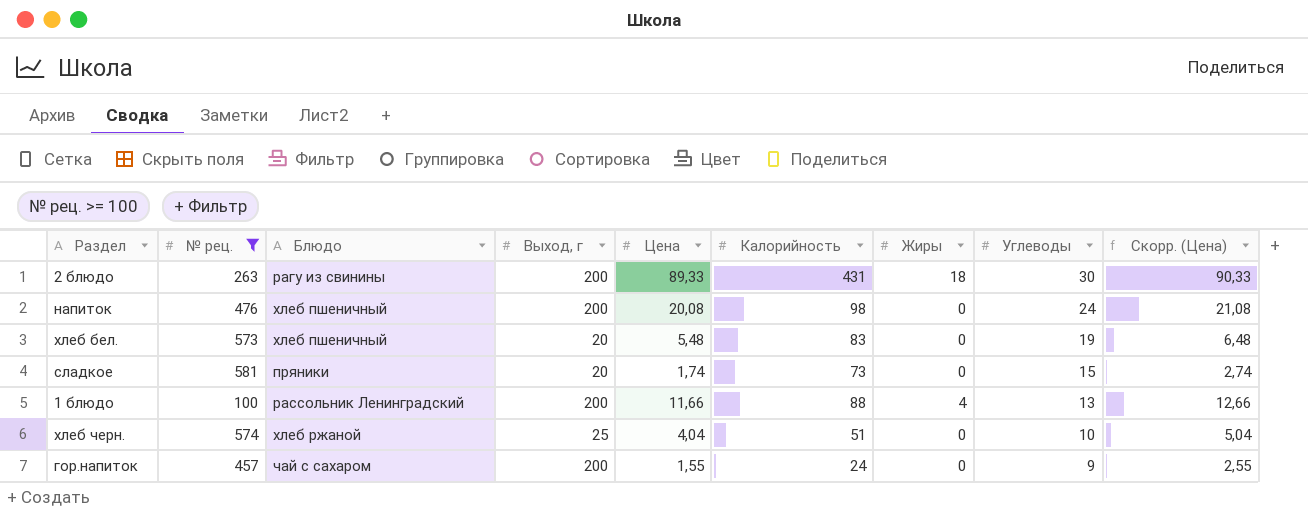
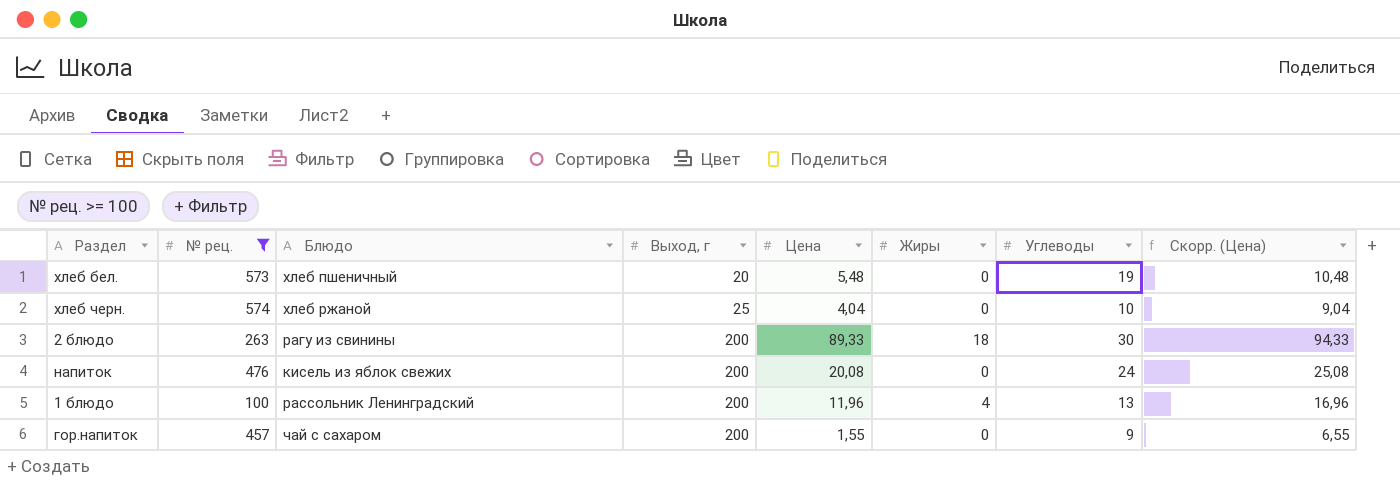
row order: Углеводы descending -> Выход, г ascending
column Калорийность | position: 6 -> none
column Скорр. (Цена) | formula: [Цена] + 1 -> [Цена] + 5
row сладкое: 581 | пряники | 20 | 1,74 | 73 | 0 | 15 | 2,74 -> none
напиток | Блюдо: хлеб пшеничный -> кисель из яблок свежих
1 блюдо | Цена: 11,66 -> 11,96

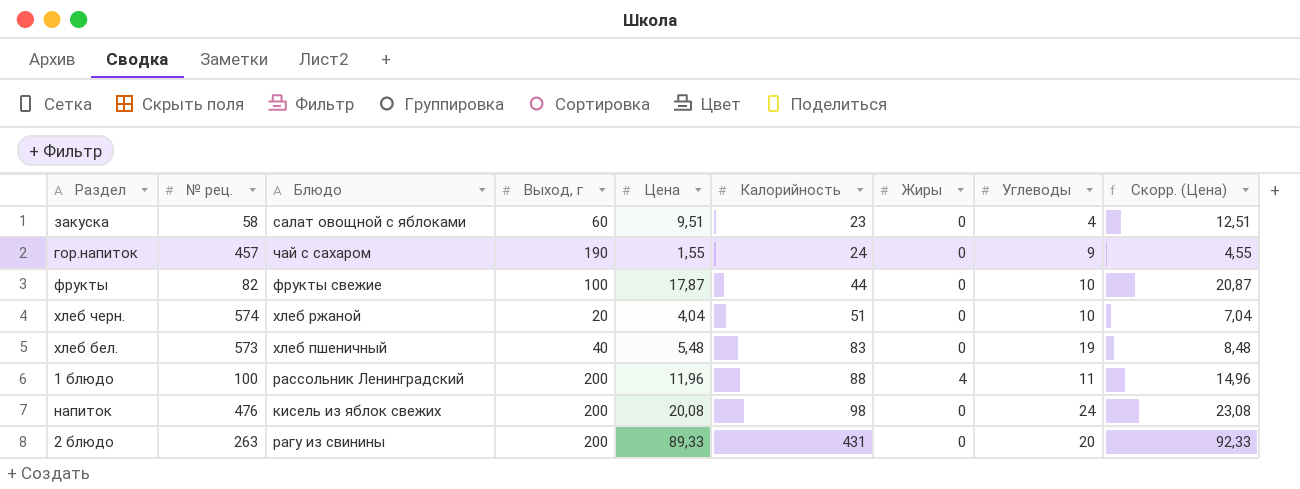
filter: № рец. >= 100 -> none
row order: Выход, г ascending -> Калорийность ascending
column Калорийность | position: none -> 6
column Скорр. (Цена) | formula: [Цена] + 5 -> [Цена] + 3
гор.напиток | Выход, г: 200 -> 190
хлеб черн. | Выход, г: 25 -> 20
хлеб бел. | Выход, г: 20 -> 40
1 блюдо | Углеводы: 13 -> 11
2 блюдо | Жиры: 18 -> 0
2 блюдо | Углеводы: 30 -> 20

